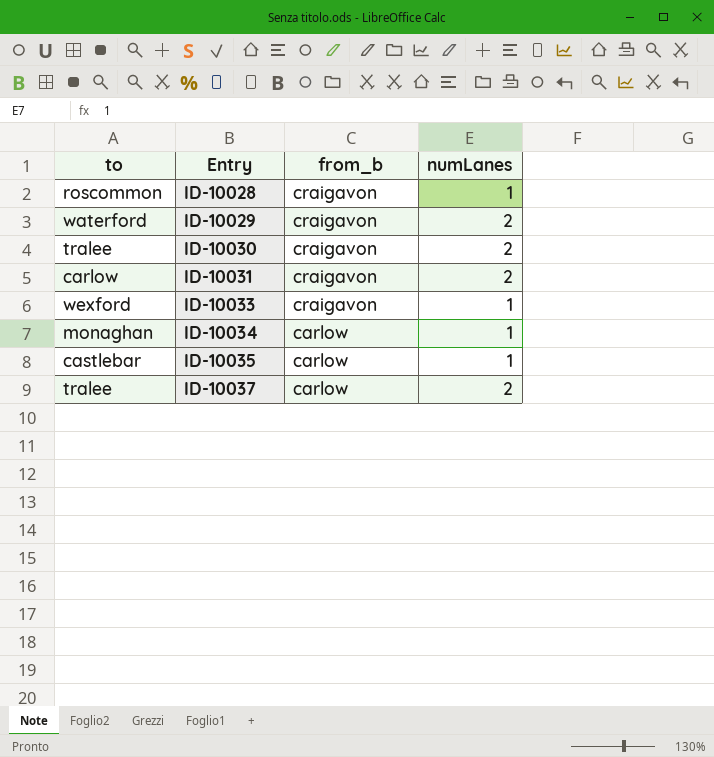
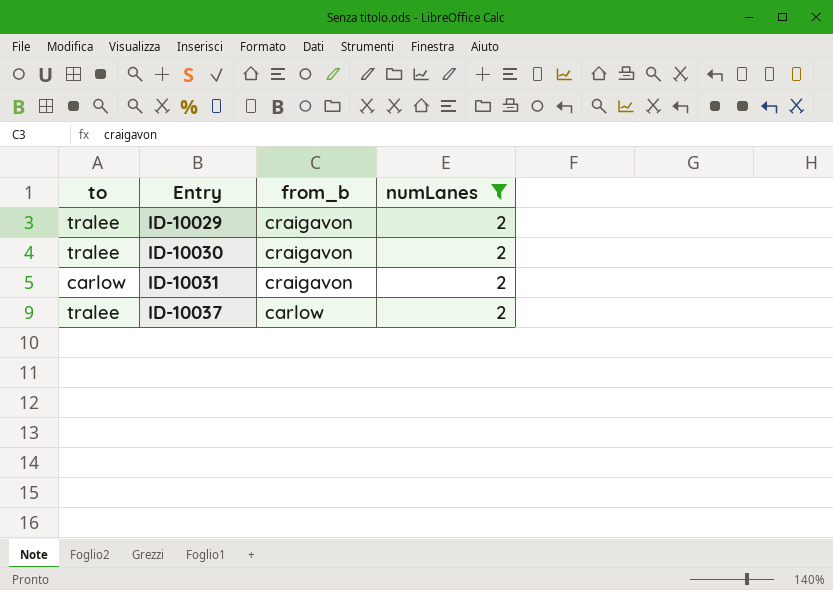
filter: none -> numLanes = 2
ID-10029 | to: waterford -> tralee

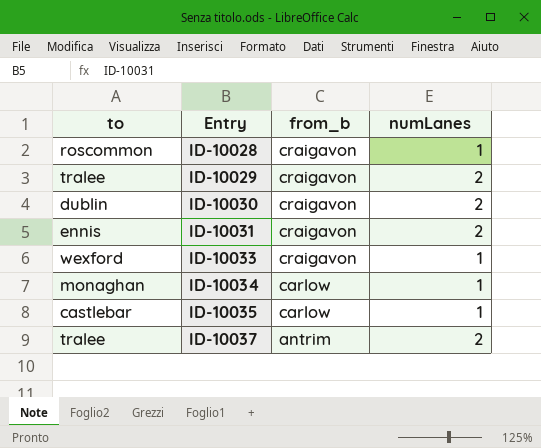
filter: numLanes = 2 -> none
ID-10030 | to: tralee -> dublin
ID-10031 | to: carlow -> ennis
ID-10037 | from_b: carlow -> antrim

